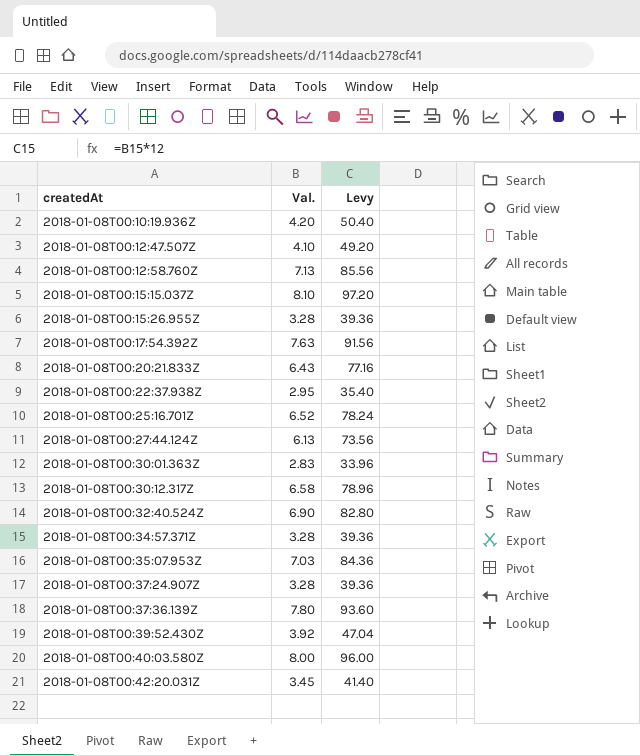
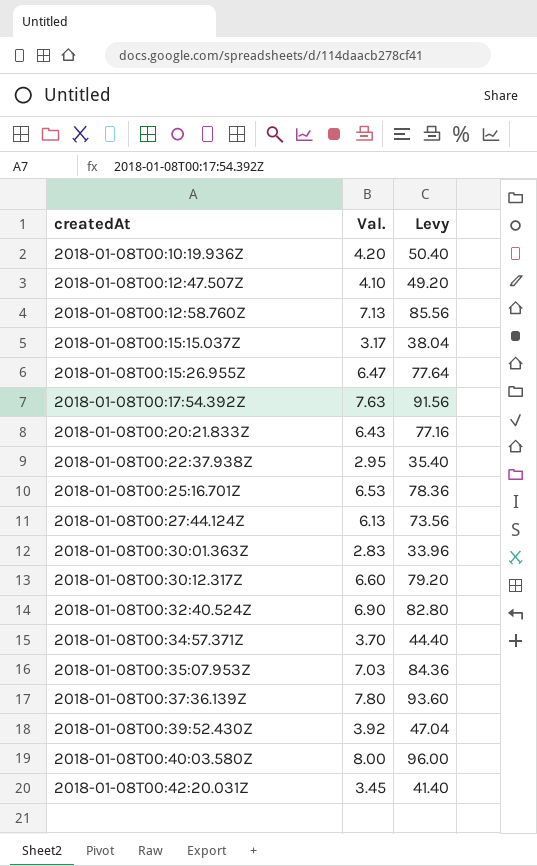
row 2018-01-08T00:37:24.907Z: 3.28 | 39.36 -> none
2018-01-08T00:15:15.037Z | Val.: 8.10 -> 3.17
2018-01-08T00:15:15.037Z | Levy: 97.20 -> 38.04
2018-01-08T00:15:26.955Z | Val.: 3.28 -> 6.47
2018-01-08T00:15:26.955Z | Levy: 39.36 -> 77.64
2018-01-08T00:25:16.701Z | Val.: 6.52 -> 6.53
2018-01-08T00:25:16.701Z | Levy: 78.24 -> 78.36
2018-01-08T00:30:12.317Z | Val.: 6.58 -> 6.60
2018-01-08T00:30:12.317Z | Levy: 78.96 -> 79.20
2018-01-08T00:34:57.371Z | Val.: 3.28 -> 3.70
2018-01-08T00:34:57.371Z | Levy: 39.36 -> 44.40

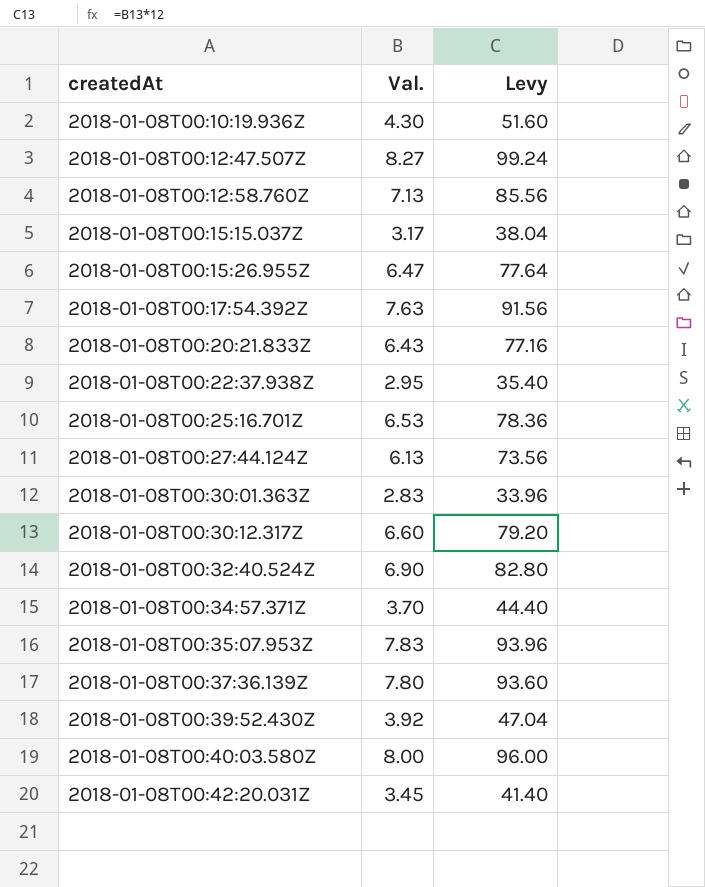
2018-01-08T00:10:19.936Z | Val.: 4.20 -> 4.30
2018-01-08T00:10:19.936Z | Levy: 50.40 -> 51.60
2018-01-08T00:12:47.507Z | Val.: 4.10 -> 8.27
2018-01-08T00:12:47.507Z | Levy: 49.20 -> 99.24
2018-01-08T00:35:07.953Z | Val.: 7.03 -> 7.83
2018-01-08T00:35:07.953Z | Levy: 84.36 -> 93.96

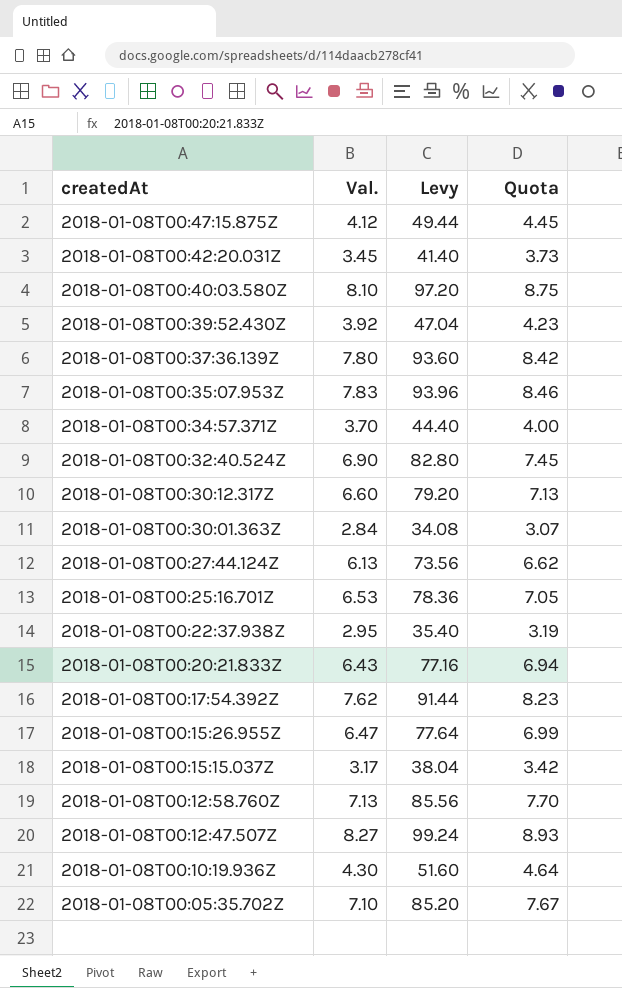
row order: createdAt ascending -> createdAt descending
column Quota | formula: none -> [Val.] * 1.08
row 2018-01-08T00:47:15.875Z: none -> 4.12 | 49.44 | 4.45
2018-01-08T00:40:03.580Z | Val.: 8.00 -> 8.10
2018-01-08T00:40:03.580Z | Levy: 96.00 -> 97.20
2018-01-08T00:30:01.363Z | Val.: 2.83 -> 2.84
2018-01-08T00:30:01.363Z | Levy: 33.96 -> 34.08
2018-01-08T00:17:54.392Z | Val.: 7.63 -> 7.62
2018-01-08T00:17:54.392Z | Levy: 91.56 -> 91.44
row 2018-01-08T00:05:35.702Z: none -> 7.10 | 85.20 | 7.67

